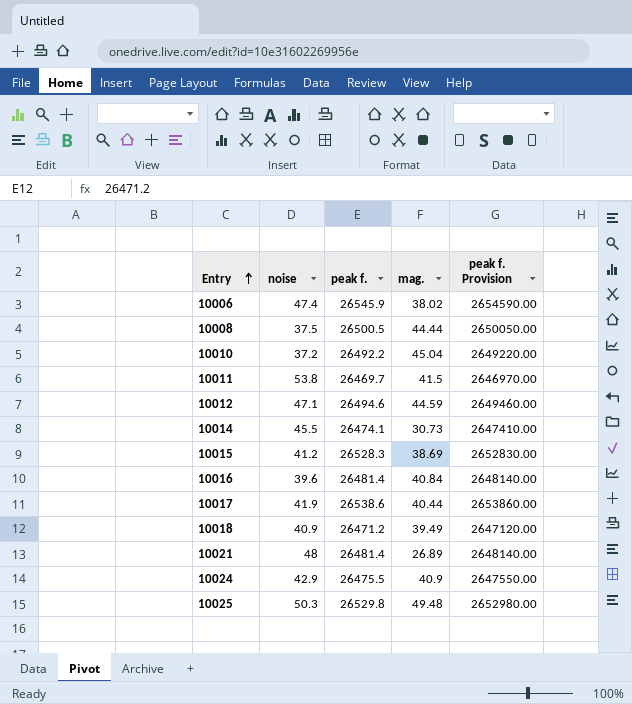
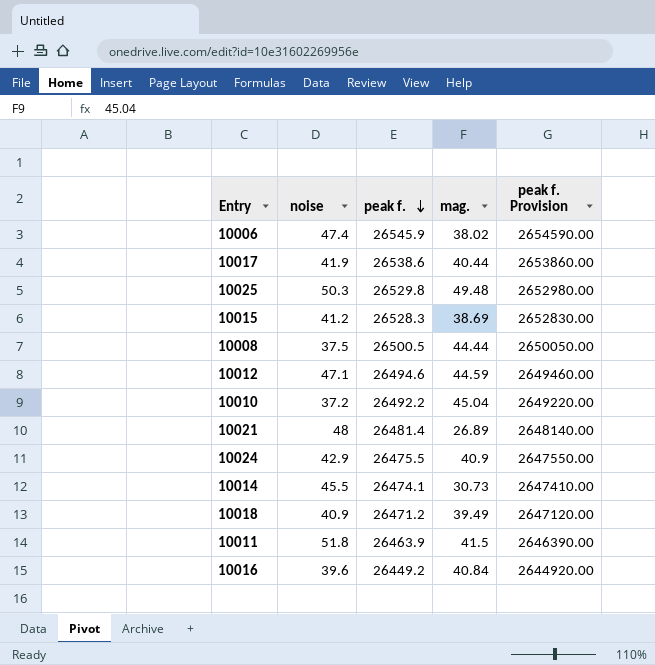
row order: Entry ascending -> peak f. descending
10011 | noise: 53.8 -> 51.8
10011 | peak f.: 26469.7 -> 26463.9
10011 | peak f. Provision: 2646970.00 -> 2646390.00
10016 | peak f.: 26481.4 -> 26449.2
10016 | peak f. Provision: 2648140.00 -> 2644920.00

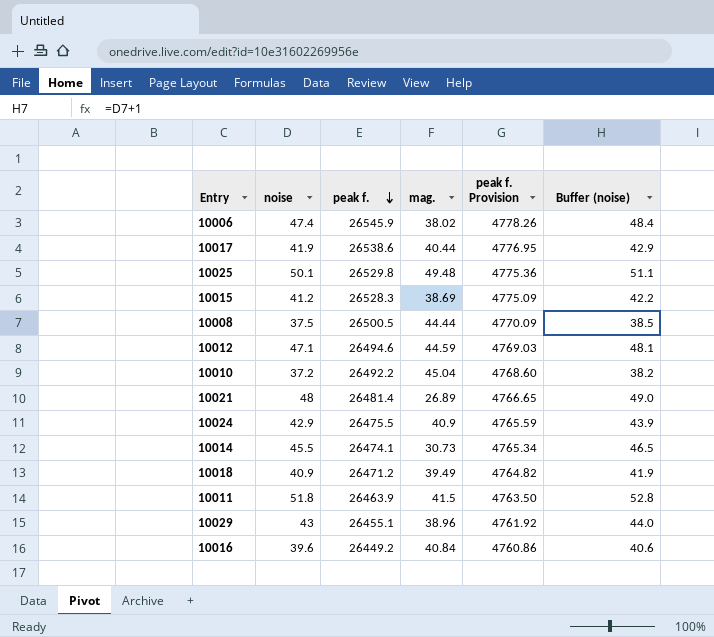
column peak f. Provision | formula: [peak f.] * 100 -> [peak f.] * 0.18
column Buffer (noise) | formula: none -> [noise] + 1
10025 | noise: 50.3 -> 50.1
row 10029: none -> 43 | 26455.1 | 38.96 | 4761.92 | 44.0

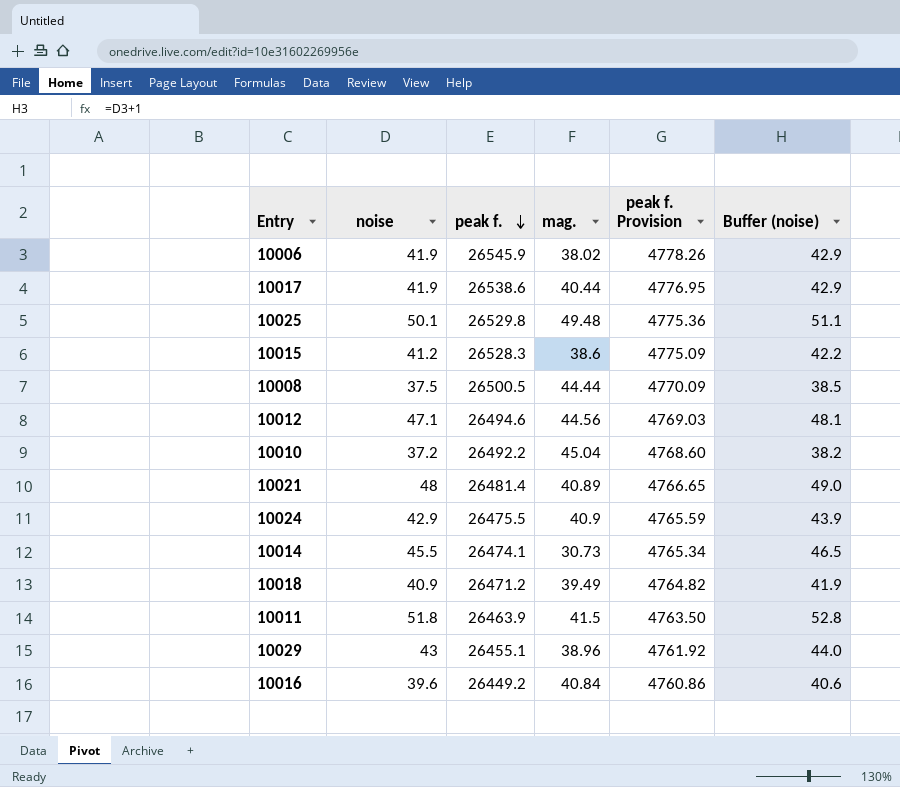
10006 | noise: 47.4 -> 41.9
10006 | Buffer (noise): 48.4 -> 42.9
10015 | mag.: 38.69 -> 38.6
10012 | mag.: 44.59 -> 44.56
10021 | mag.: 26.89 -> 40.89

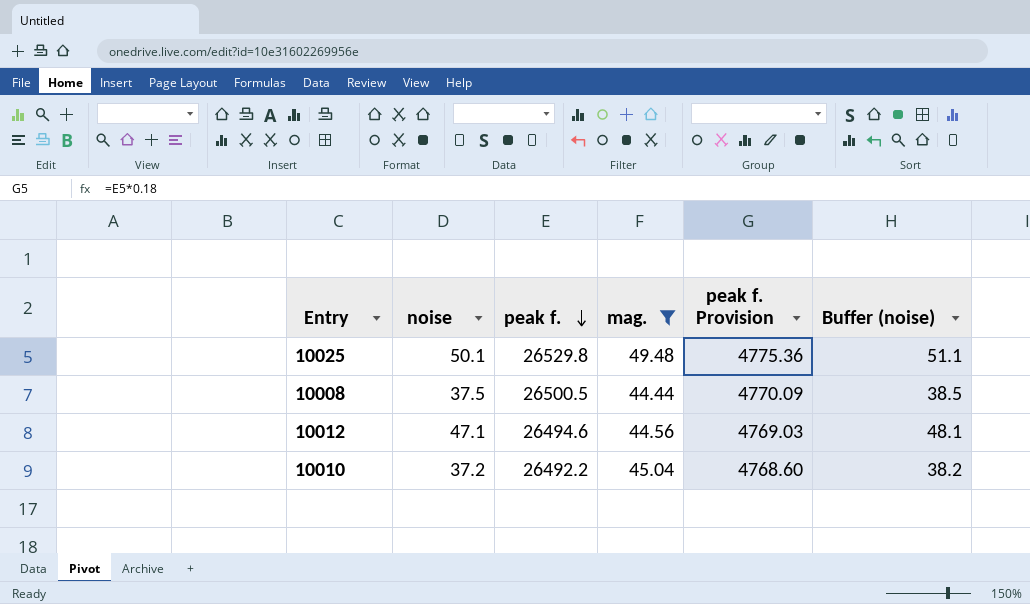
filter: none -> mag. >= 44.44

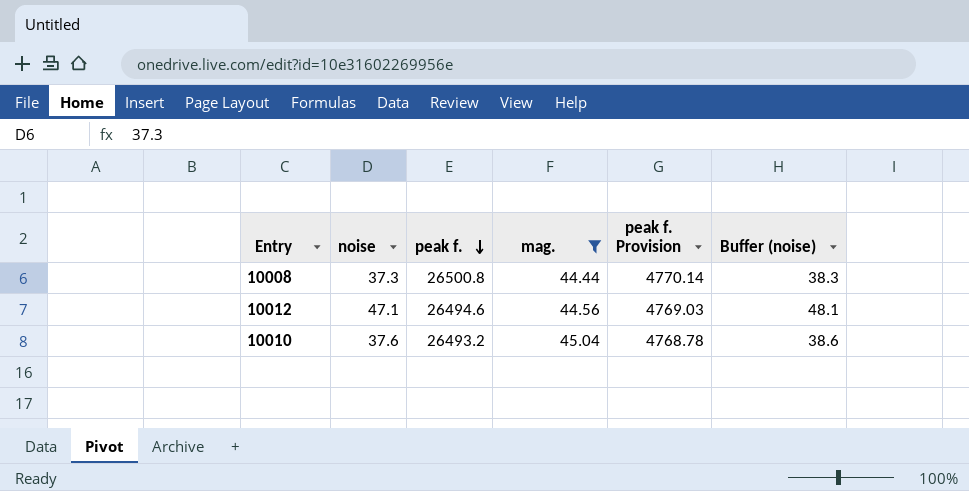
row 10025: 50.1 | 26529.8 | 49.48 | 4775.36 | 51.1 -> none
10008 | noise: 37.5 -> 37.3
10008 | peak f.: 26500.5 -> 26500.8
10008 | peak f. Provision: 4770.09 -> 4770.14
10008 | Buffer (noise): 38.5 -> 38.3
10010 | noise: 37.2 -> 37.6
10010 | peak f.: 26492.2 -> 26493.2
10010 | peak f. Provision: 4768.60 -> 4768.78
10010 | Buffer (noise): 38.2 -> 38.6

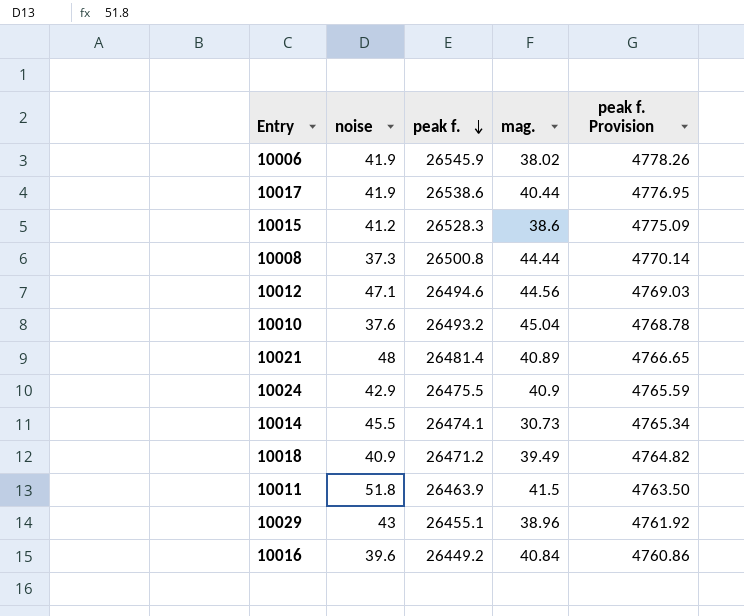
filter: mag. >= 44.44 -> none
column Buffer (noise) | formula: [noise] + 1 -> none

